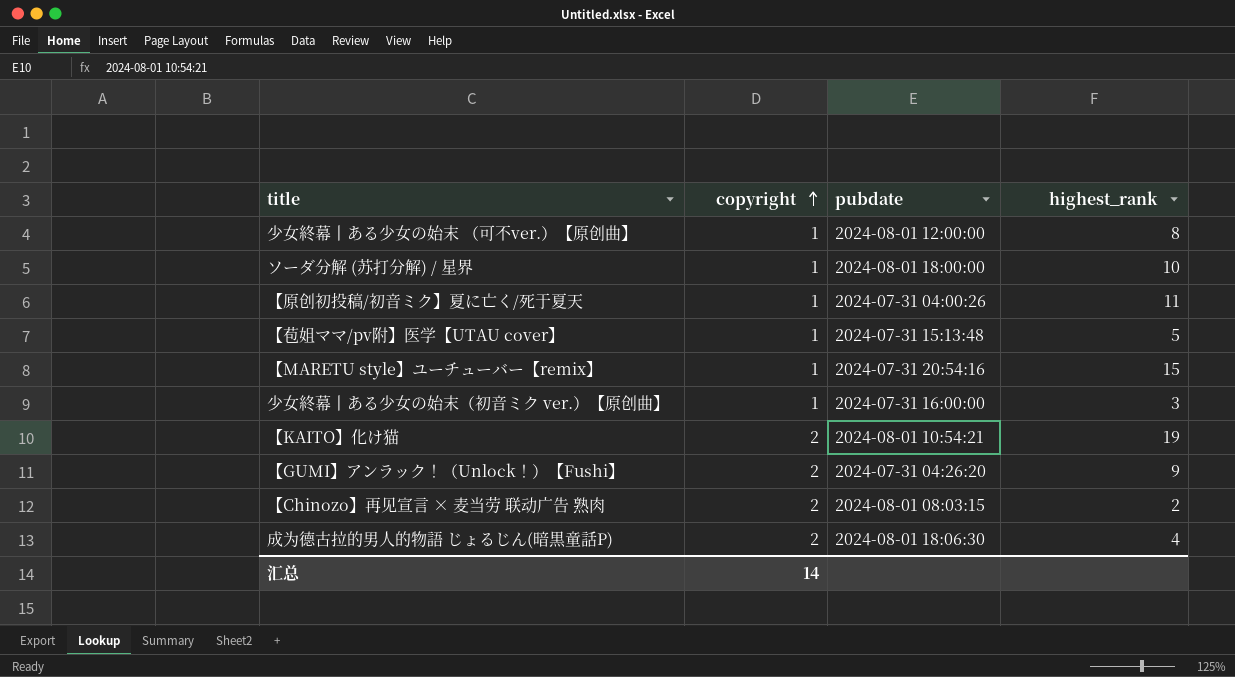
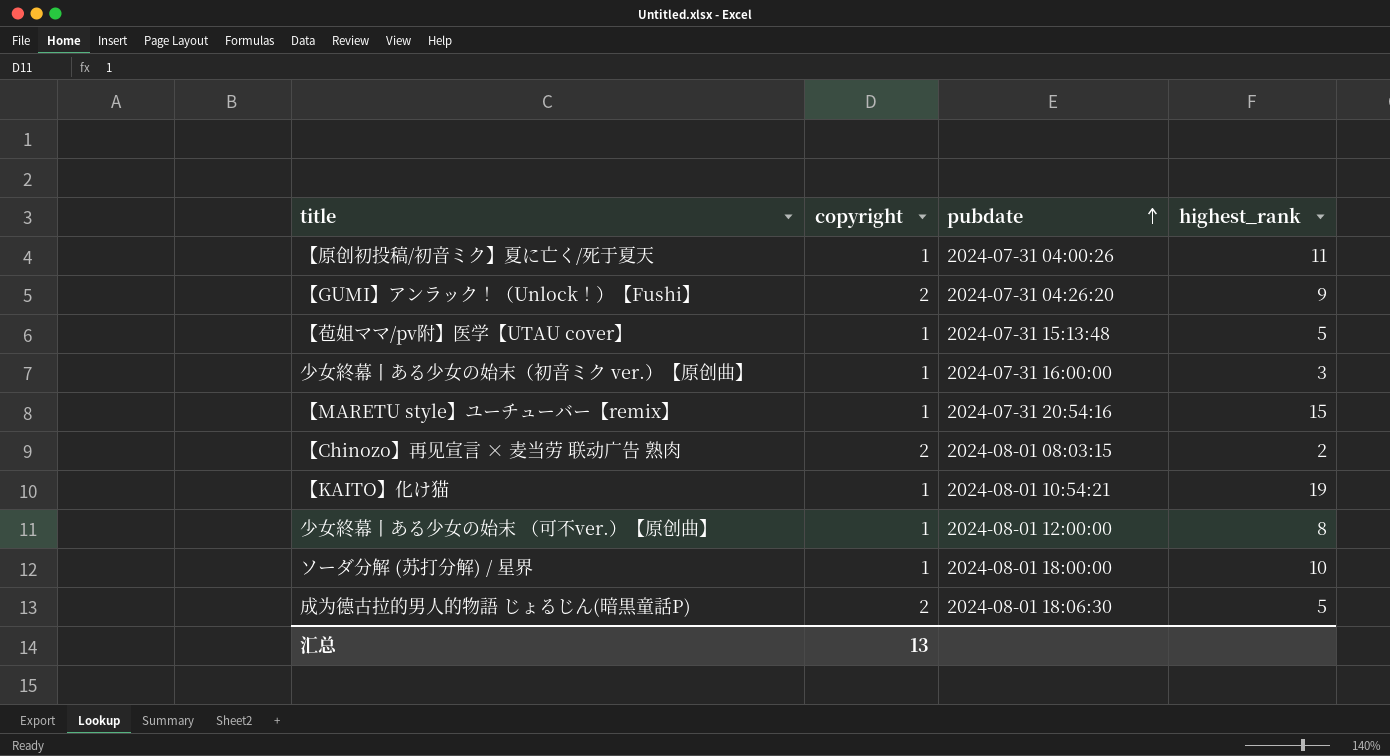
row order: copyright ascending -> pubdate ascending
【KAITO】化け猫 | copyright: 2 -> 1
成为德古拉的男人的物語 じょるじん(暗黒童話P) | highest_rank: 4 -> 5
汇总 | copyright: 14 -> 13

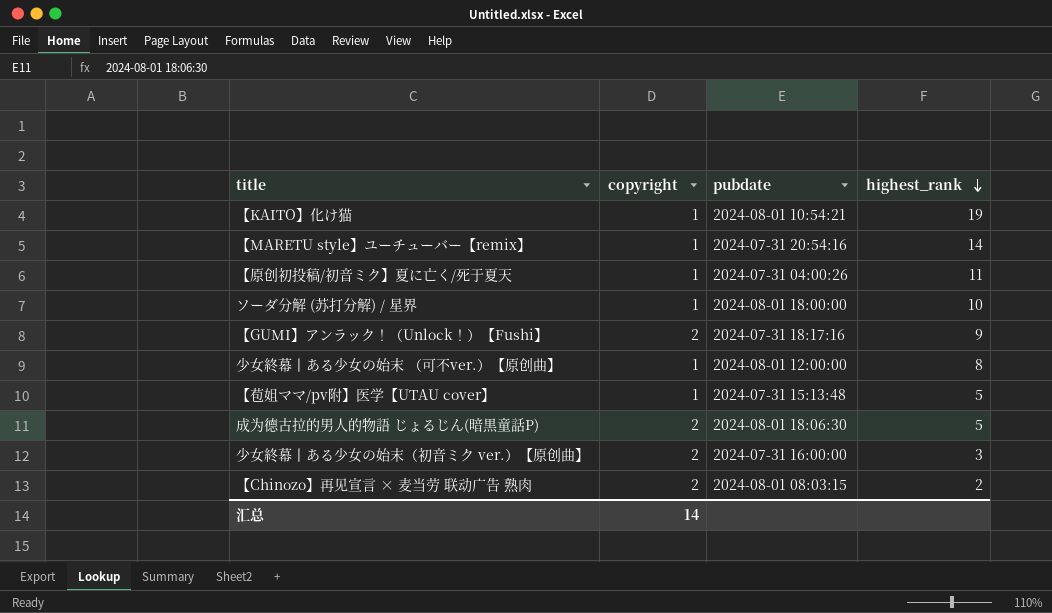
row order: pubdate ascending -> highest_rank descending
【MARETU style】ユーチューバー【remix】 | highest_rank: 15 -> 14
【GUMI】アンラック！（Unlock！）【Fushi】 | pubdate: 2024-07-31 04:26:20 -> 2024-07-31 18:17:16
少女終幕丨ある少女の始末（初音ミク ver.）【原创曲】 | copyright: 1 -> 2
汇总 | copyright: 13 -> 14

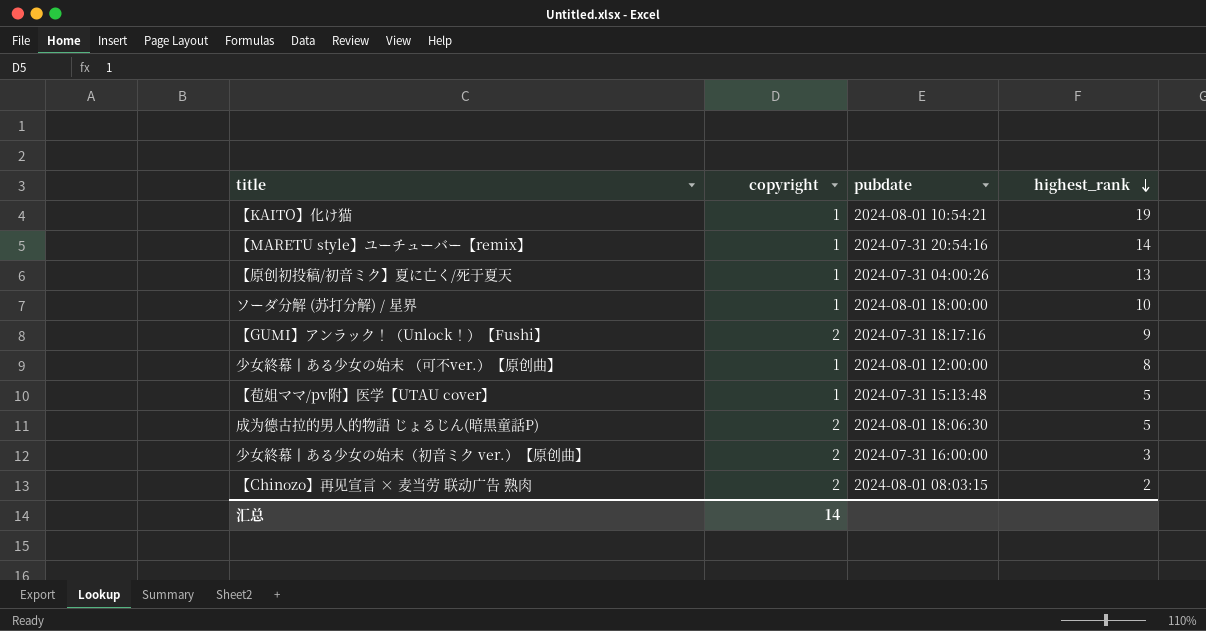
【原创初投稿/初音ミク】夏に亡く/死于夏天 | highest_rank: 11 -> 13

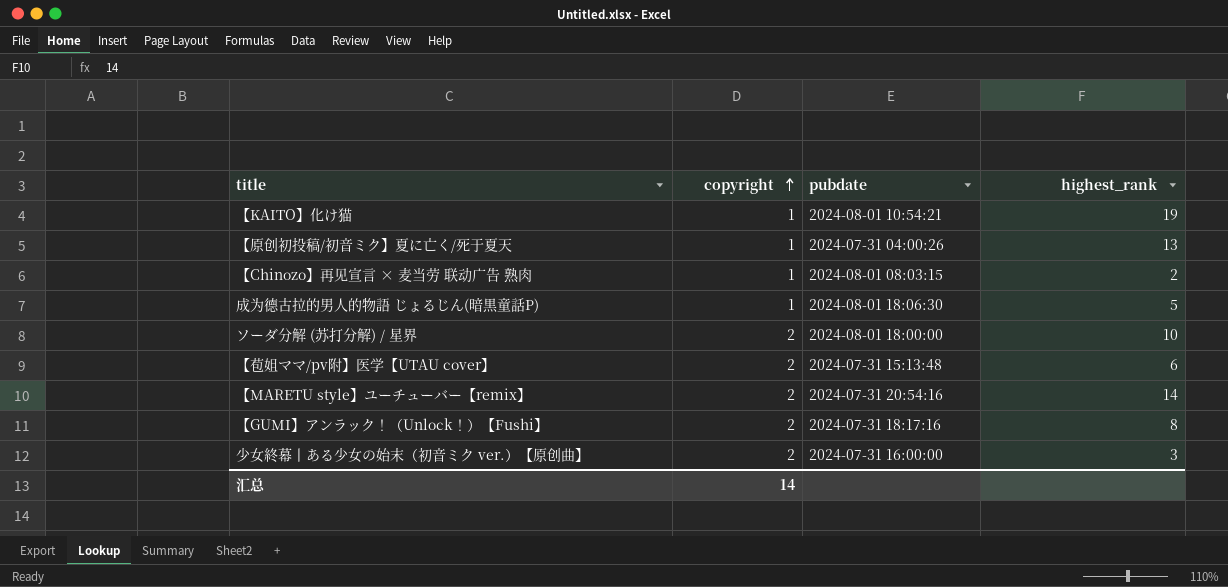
row order: highest_rank descending -> copyright ascending
row 少女終幕丨ある少女の始末 （可不ver.）【原创曲】: 1 | 2024-08-01 12:00:00 | 8 -> none
【Chinozo】再见宣言 × 麦当劳 联动广告 熟肉 | copyright: 2 -> 1
成为德古拉的男人的物語 じょるじん(暗黒童話P) | copyright: 2 -> 1
ソーダ分解 (苏打分解) / 星界 | copyright: 1 -> 2
【苞姐ママ/pv附】医学【UTAU cover】 | copyright: 1 -> 2
【苞姐ママ/pv附】医学【UTAU cover】 | highest_rank: 5 -> 6
【MARETU style】ユーチューバー【remix】 | copyright: 1 -> 2
【GUMI】アンラック！（Unlock！）【Fushi】 | highest_rank: 9 -> 8

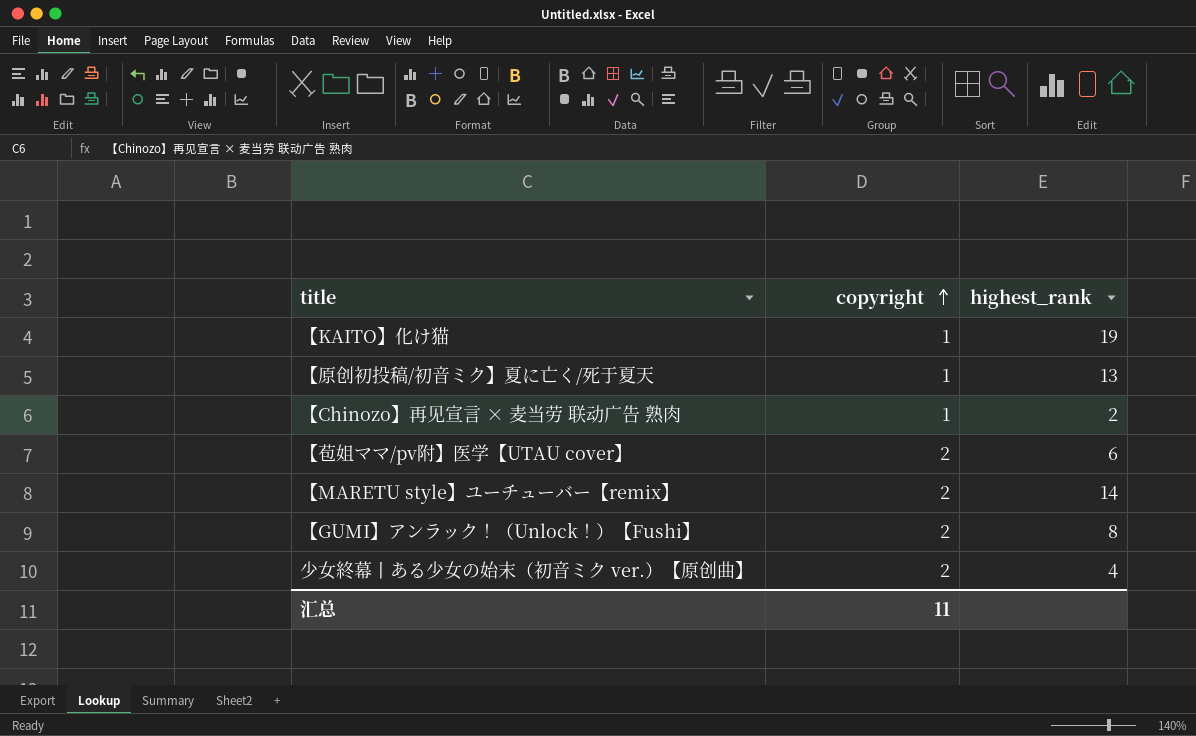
column pubdate | position: 3 -> none
row 成为德古拉的男人的物語 じょるじん(暗黒童話P): 1 | 2024-08-01 18:06:30 | 5 -> none
row ソーダ分解 (苏打分解) / 星界: 2 | 2024-08-01 18:00:00 | 10 -> none
少女終幕丨ある少女の始末（初音ミク ver.）【原创曲】 | highest_rank: 3 -> 4
汇总 | copyright: 14 -> 11

